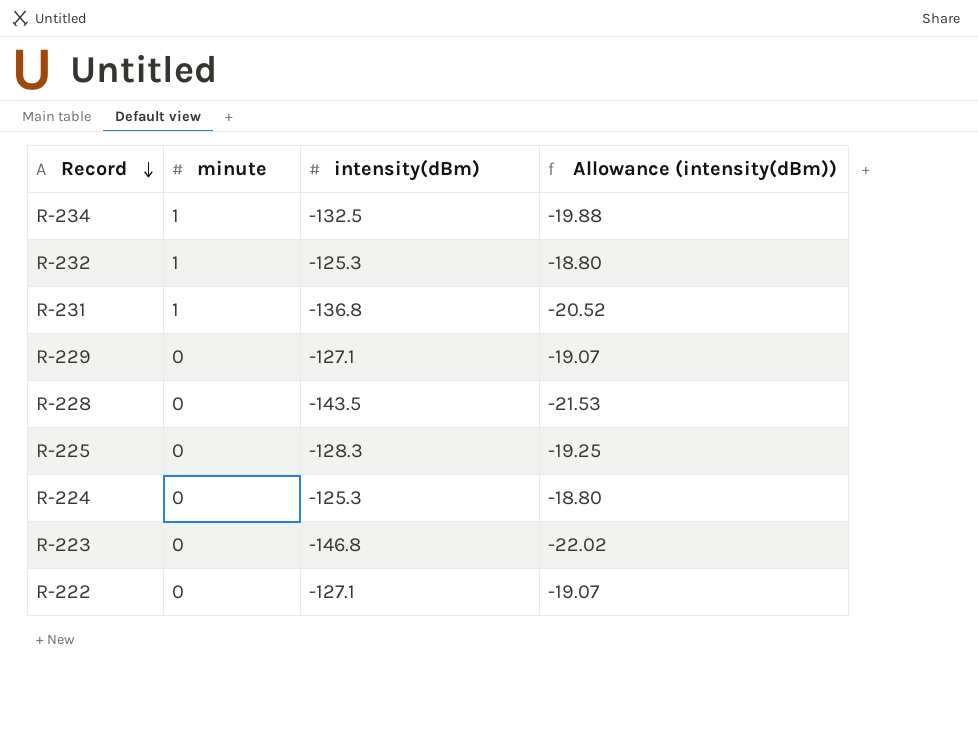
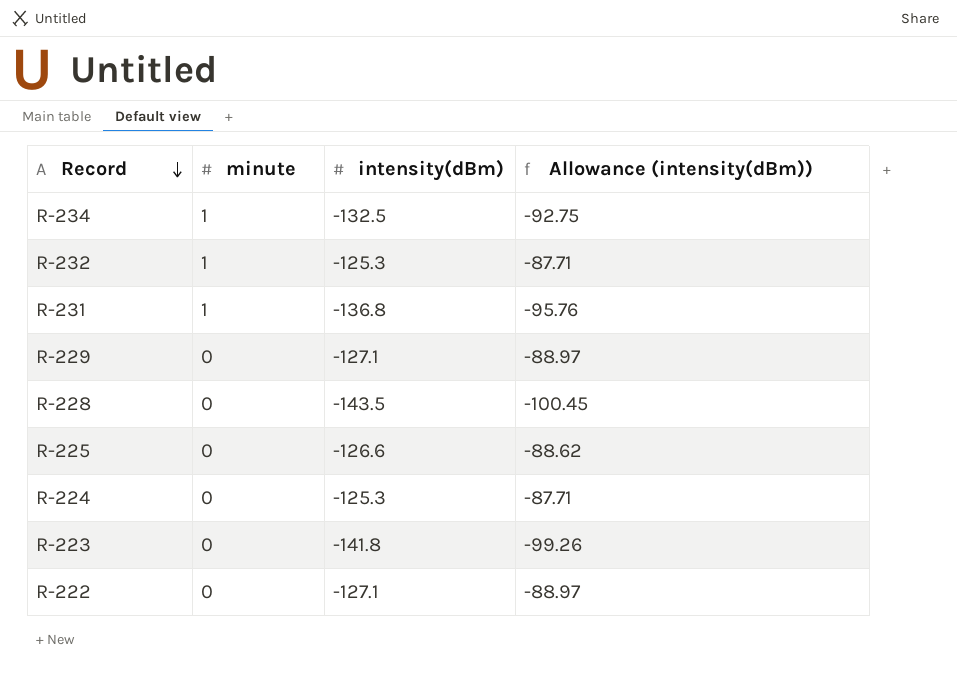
column Allowance (intensity(dBm)) | formula: [intensity(dBm)] * 0.15 -> [intensity(dBm)] * 0.7
R-225 | intensity(dBm): -128.3 -> -126.6
R-223 | intensity(dBm): -146.8 -> -141.8

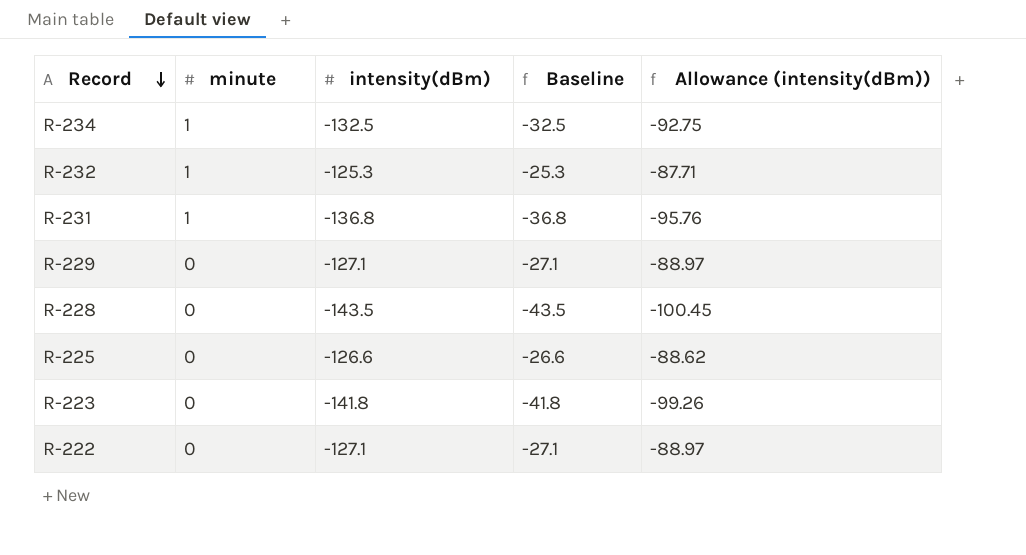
column Baseline | formula: none -> [intensity(dBm)] + 100
row R-224: 0 | -125.3 | -87.71 -> none

